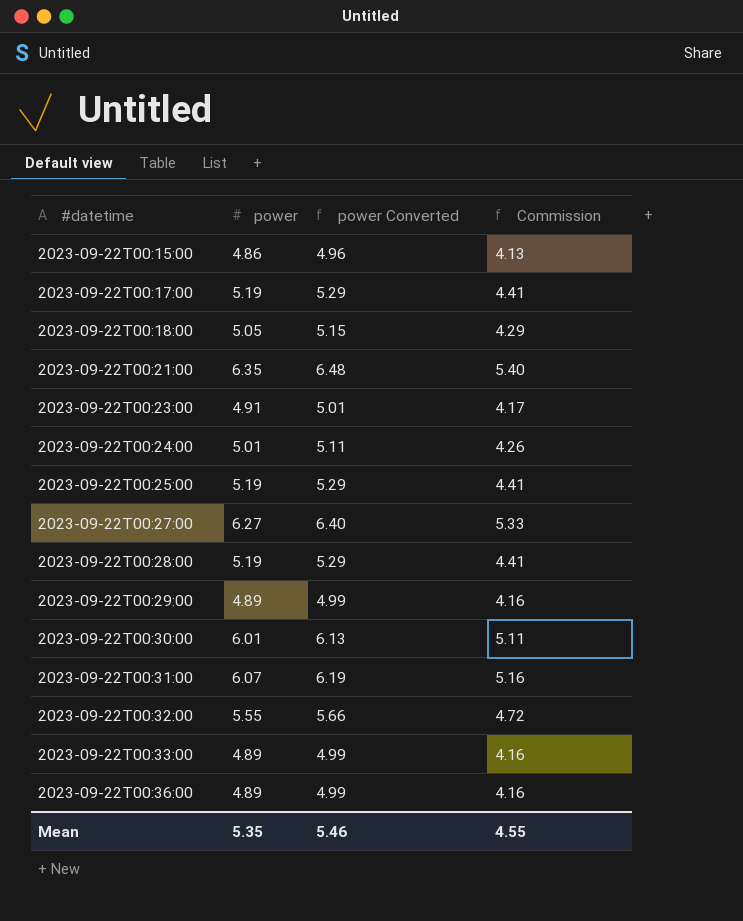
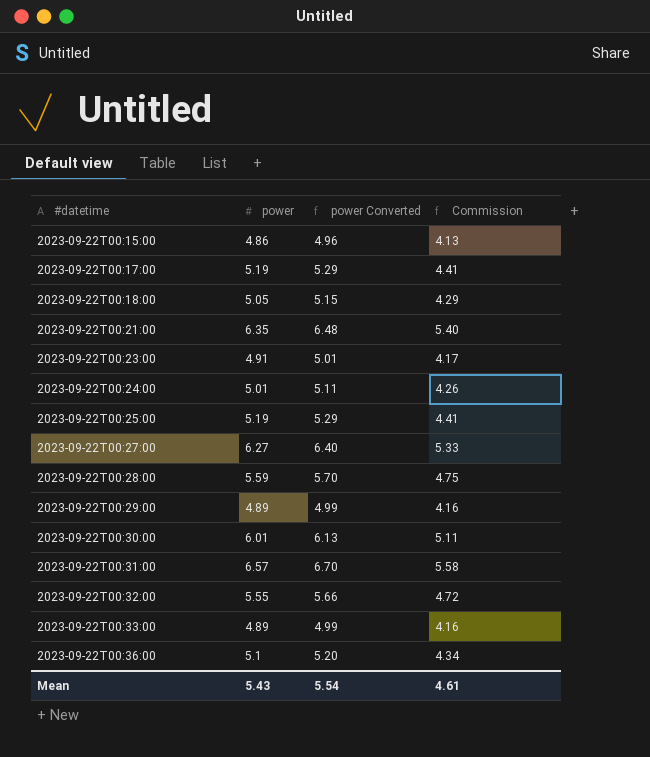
2023-09-22T00:28:00 | power: 5.19 -> 5.59
2023-09-22T00:28:00 | power Converted: 5.29 -> 5.70
2023-09-22T00:28:00 | Commission: 4.41 -> 4.75
2023-09-22T00:31:00 | power: 6.07 -> 6.57
2023-09-22T00:31:00 | power Converted: 6.19 -> 6.70
2023-09-22T00:31:00 | Commission: 5.16 -> 5.58
2023-09-22T00:36:00 | power: 4.89 -> 5.1
2023-09-22T00:36:00 | power Converted: 4.99 -> 5.20
2023-09-22T00:36:00 | Commission: 4.16 -> 4.34
Mean | power: 5.35 -> 5.43
Mean | power Converted: 5.46 -> 5.54
Mean | Commission: 4.55 -> 4.61

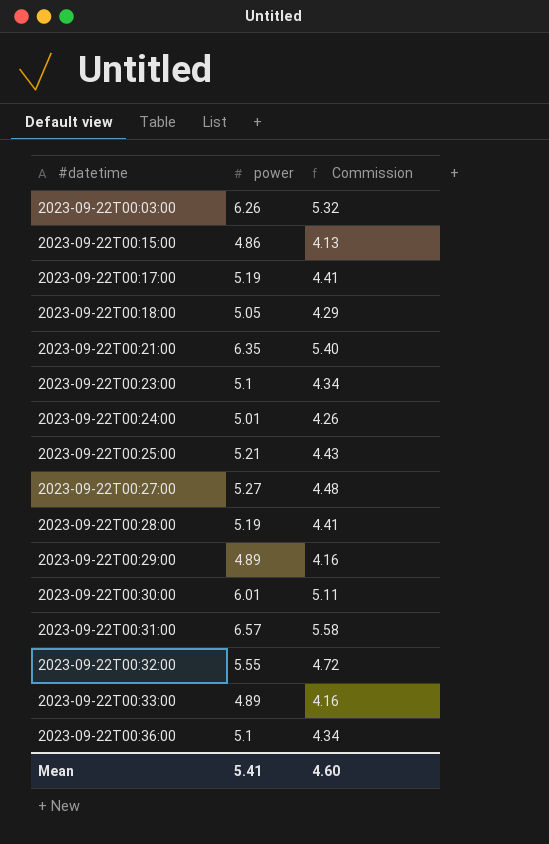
column power Converted | formula: [power] * 1.02 -> none
row 2023-09-22T00:03:00: none -> 6.26 | 5.32
2023-09-22T00:23:00 | power: 4.91 -> 5.1
2023-09-22T00:23:00 | Commission: 4.17 -> 4.34
2023-09-22T00:25:00 | power: 5.19 -> 5.21
2023-09-22T00:25:00 | Commission: 4.41 -> 4.43
2023-09-22T00:27:00 | power: 6.27 -> 5.27
2023-09-22T00:27:00 | Commission: 5.33 -> 4.48
2023-09-22T00:28:00 | power: 5.59 -> 5.19
2023-09-22T00:28:00 | Commission: 4.75 -> 4.41
Mean | power: 5.43 -> 5.41
Mean | Commission: 4.61 -> 4.60

